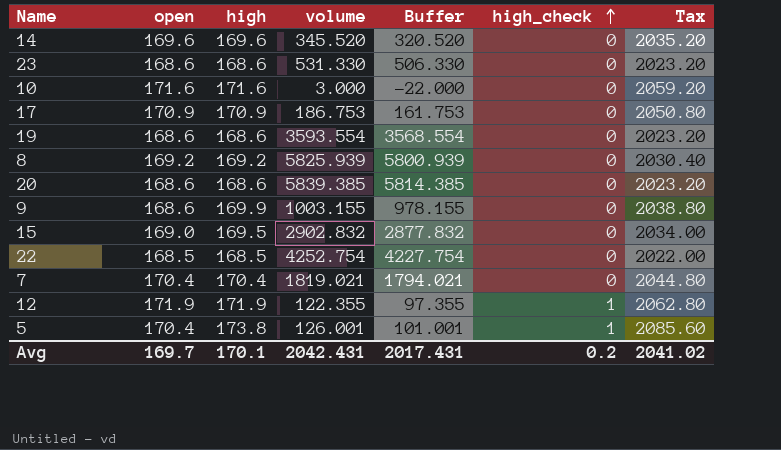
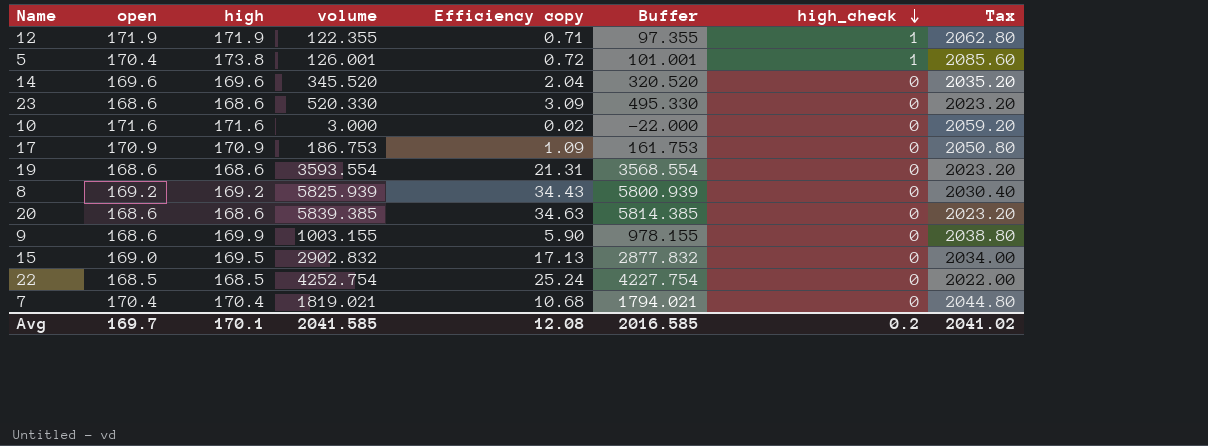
row order: high_check ascending -> high_check descending
column Efficiency copy | formula: none -> [volume] / [high]
23 | volume: 531.330 -> 520.330
23 | Buffer: 506.330 -> 495.330
Avg | volume: 2042.431 -> 2041.585
Avg | Buffer: 2017.431 -> 2016.585

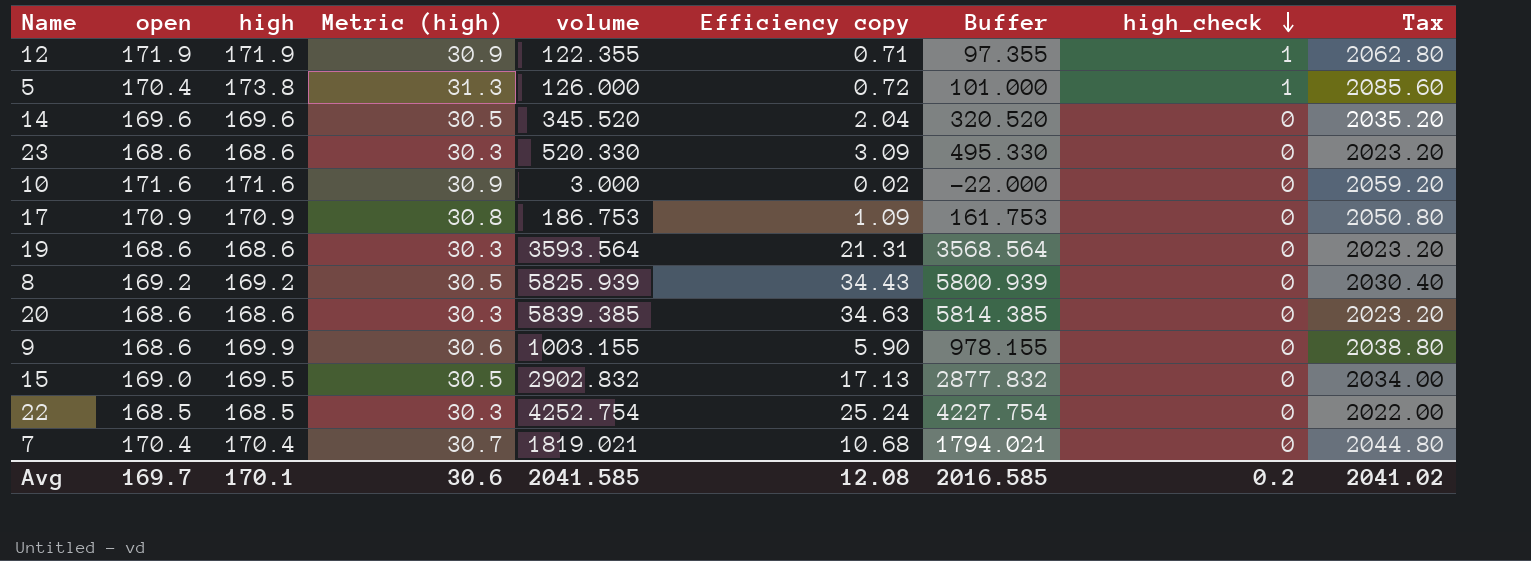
column Metric (high) | formula: none -> [high] * 0.18
5 | volume: 126.001 -> 126.000
5 | Buffer: 101.001 -> 101.000
19 | volume: 3593.554 -> 3593.564
19 | Buffer: 3568.554 -> 3568.564

